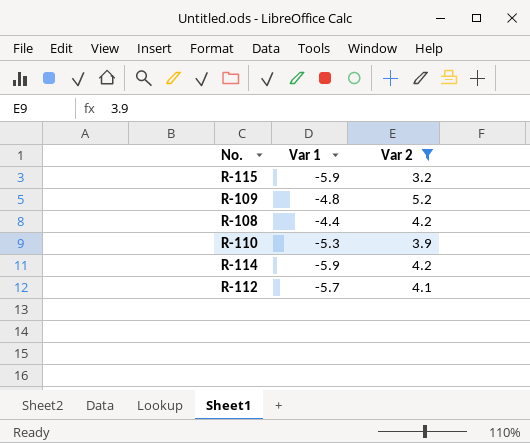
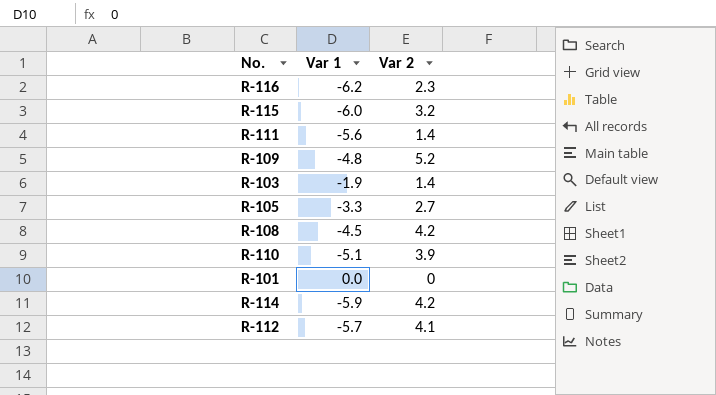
filter: Var 2 >= 3.2 -> none
R-115 | Var 1: -5.9 -> -6.0
R-108 | Var 1: -4.4 -> -4.5
R-110 | Var 1: -5.3 -> -5.1

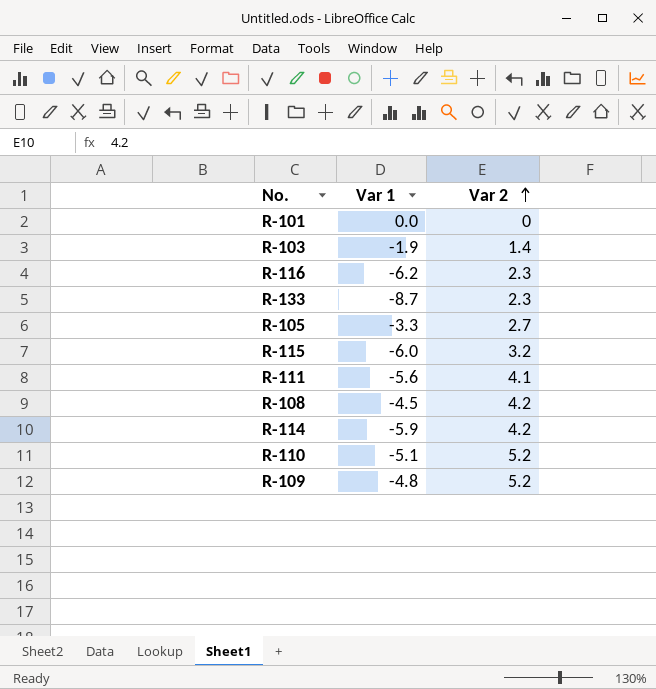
row order: none -> Var 2 ascending
row R-112: -5.7 | 4.1 -> none
row R-133: none -> -8.7 | 2.3
R-111 | Var 2: 1.4 -> 4.1
R-110 | Var 2: 3.9 -> 5.2

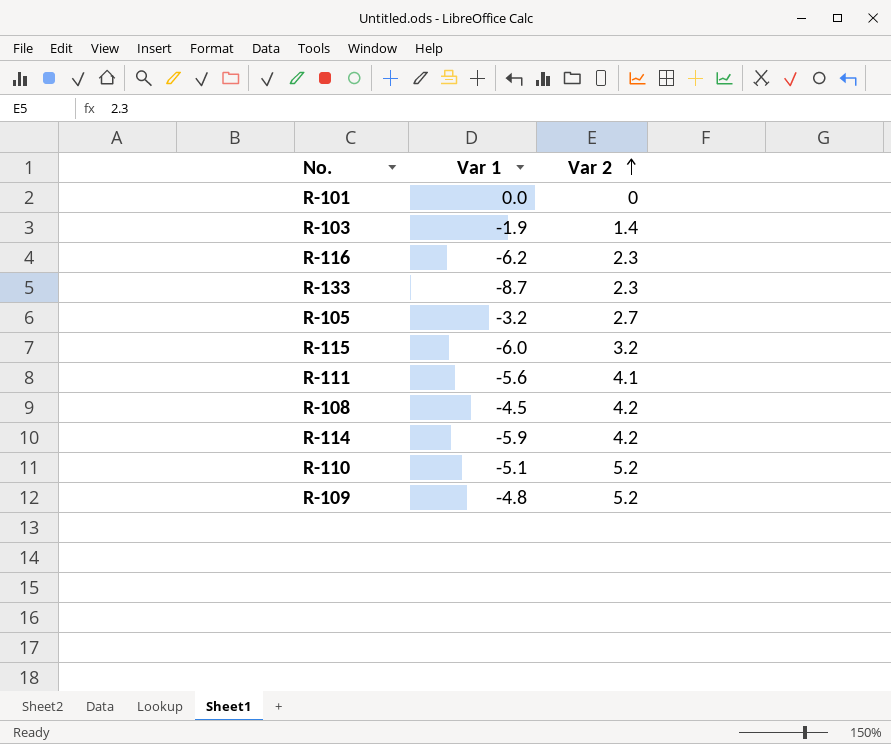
R-105 | Var 1: -3.3 -> -3.2

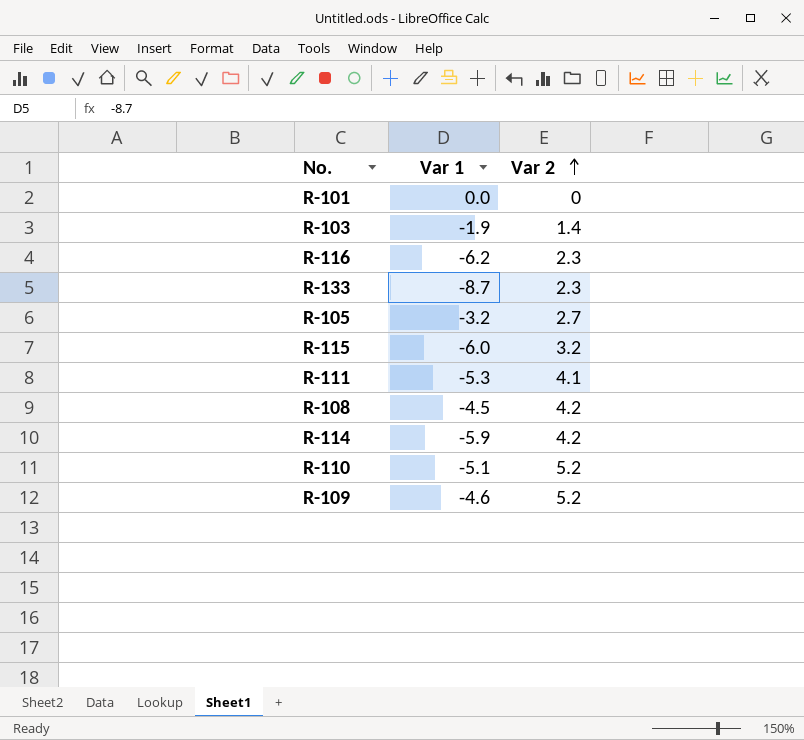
R-111 | Var 1: -5.6 -> -5.3
R-109 | Var 1: -4.8 -> -4.6

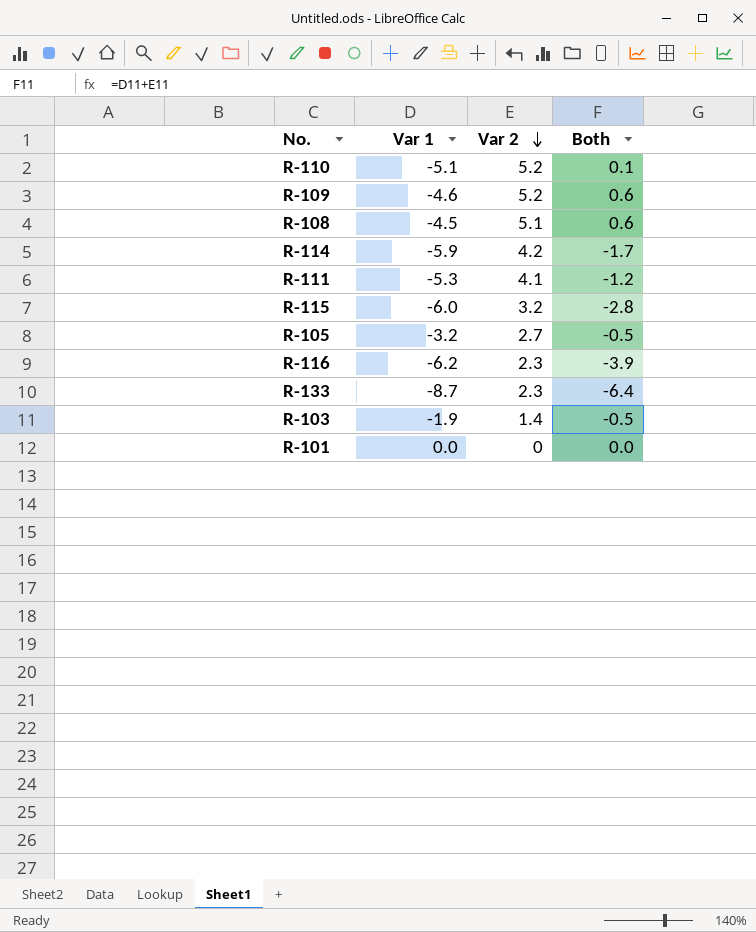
row order: Var 2 ascending -> Var 2 descending
column Both | formula: none -> [Var 1] + [Var 2]
R-108 | Var 2: 4.2 -> 5.1

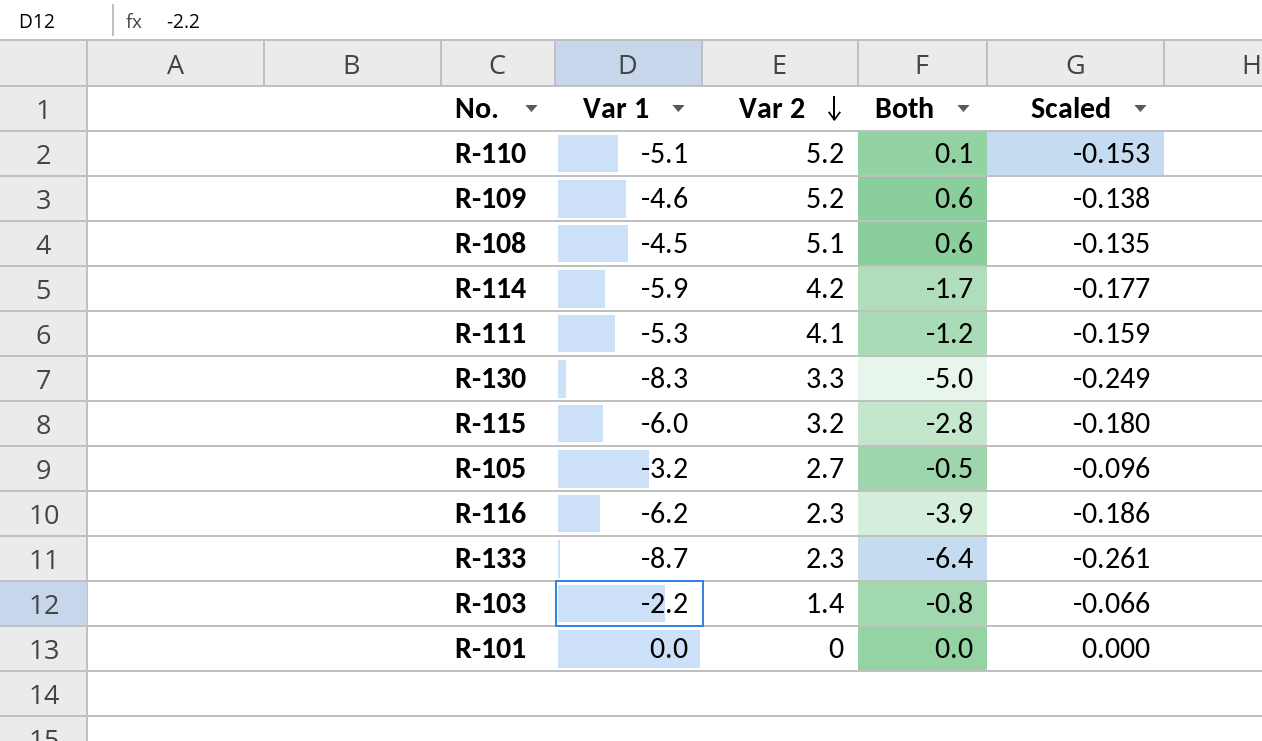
column Scaled | formula: none -> [Var 1] * 0.03
row R-130: none -> -8.3 | 3.3 | -5.0 | -0.249
R-103 | Var 1: -1.9 -> -2.2
R-103 | Both: -0.5 -> -0.8

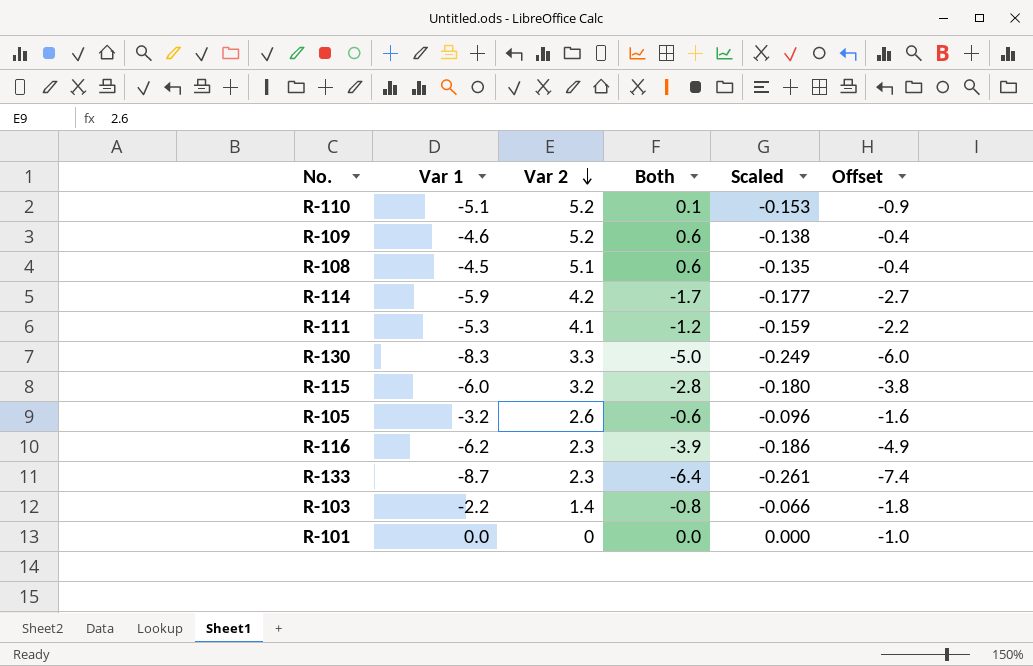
column Offset | formula: none -> [Both] - 1
R-105 | Var 2: 2.7 -> 2.6
R-105 | Both: -0.5 -> -0.6

